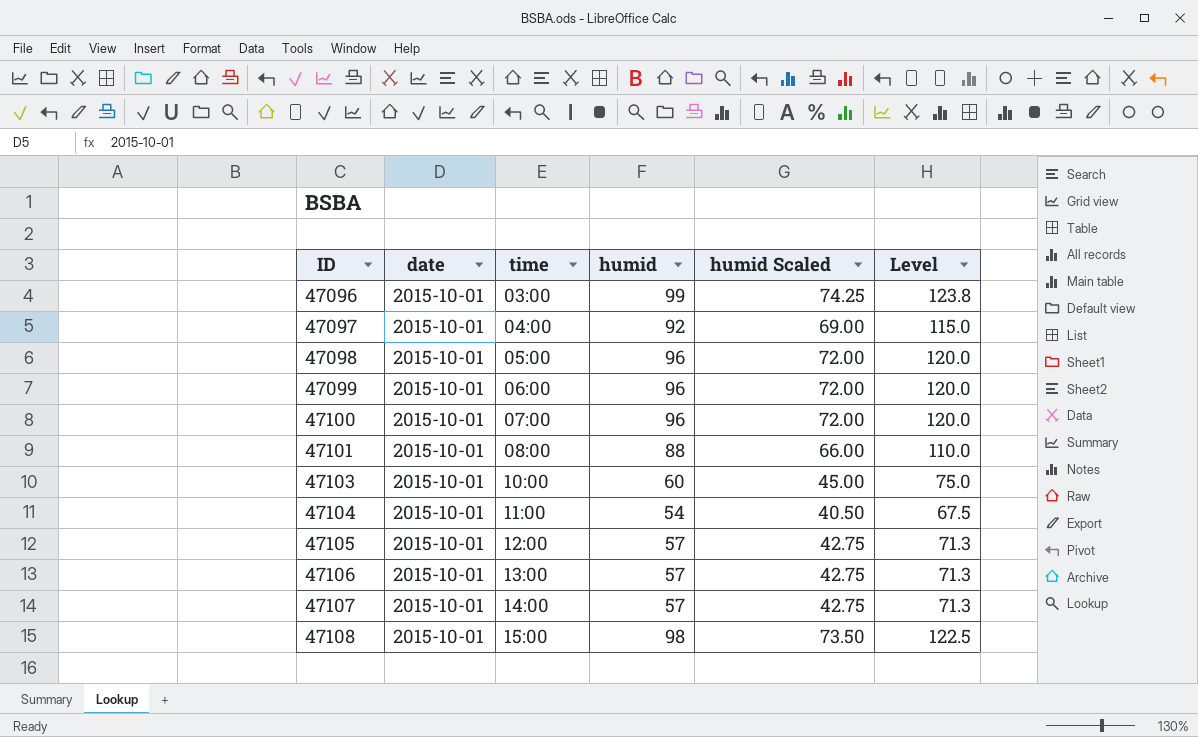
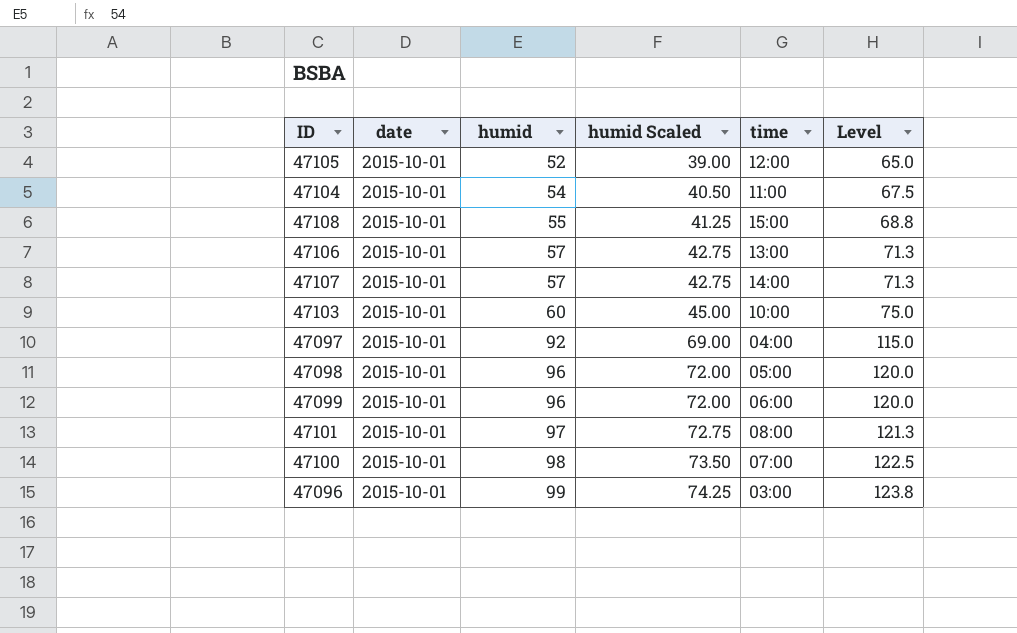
row order: ID ascending -> humid ascending
column time | position: 3 -> 5
47105 | humid: 57 -> 52
47105 | humid Scaled: 42.75 -> 39.00
47105 | Level: 71.3 -> 65.0
47108 | humid: 98 -> 55
47108 | humid Scaled: 73.50 -> 41.25
47108 | Level: 122.5 -> 68.8
47101 | humid: 88 -> 97
47101 | humid Scaled: 66.00 -> 72.75
47101 | Level: 110.0 -> 121.3
47100 | humid: 96 -> 98
47100 | humid Scaled: 72.00 -> 73.50
47100 | Level: 120.0 -> 122.5

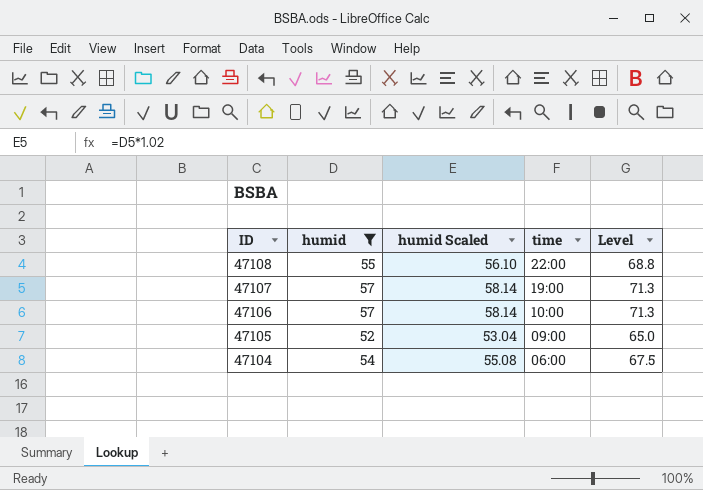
filter: none -> humid <= 57
row order: humid ascending -> ID descending
column date | position: 2 -> none
column humid Scaled | formula: [humid] * 0.75 -> [humid] * 1.02
47108 | time: 15:00 -> 22:00
47107 | time: 14:00 -> 19:00
47106 | time: 13:00 -> 10:00
47105 | time: 12:00 -> 09:00
47104 | time: 11:00 -> 06:00

